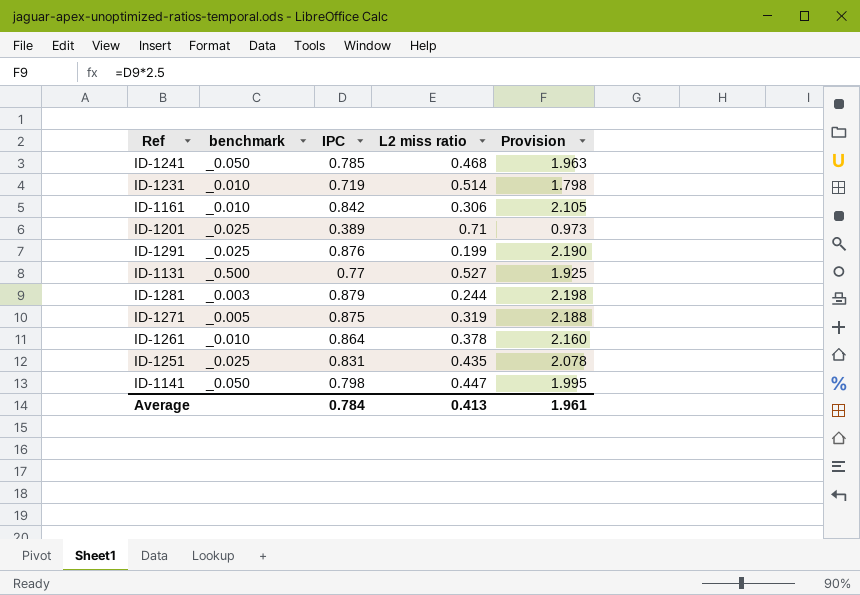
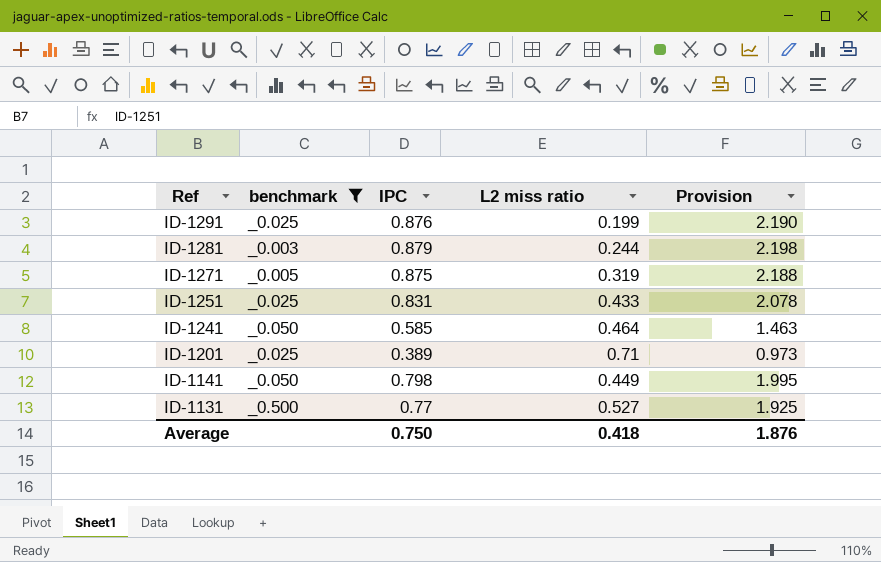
filter: none -> benchmark != _0.010
row order: none -> Ref descending
ID-1251 | L2 miss ratio: 0.435 -> 0.433
ID-1241 | IPC: 0.785 -> 0.585
ID-1241 | L2 miss ratio: 0.468 -> 0.464
ID-1241 | Provision: 1.963 -> 1.463
ID-1141 | L2 miss ratio: 0.447 -> 0.449
Average | IPC: 0.784 -> 0.750
Average | L2 miss ratio: 0.413 -> 0.418
Average | Provision: 1.961 -> 1.876

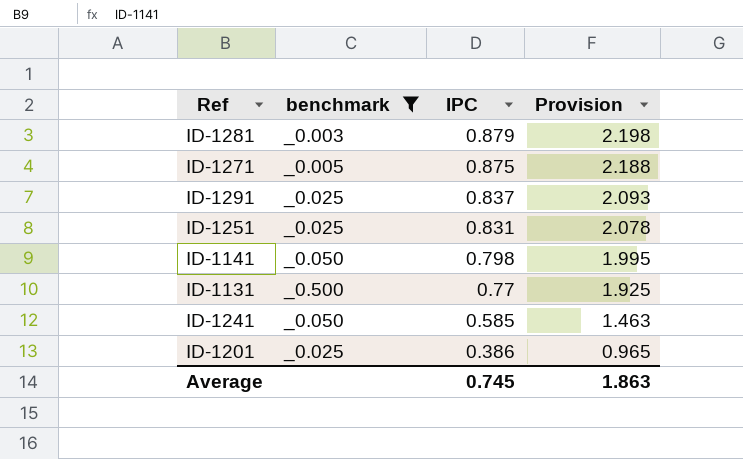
row order: Ref descending -> IPC descending
column L2 miss ratio | position: 4 -> none
ID-1291 | IPC: 0.876 -> 0.837
ID-1291 | Provision: 2.190 -> 2.093
ID-1201 | IPC: 0.389 -> 0.386
ID-1201 | Provision: 0.973 -> 0.965
Average | IPC: 0.750 -> 0.745
Average | Provision: 1.876 -> 1.863

